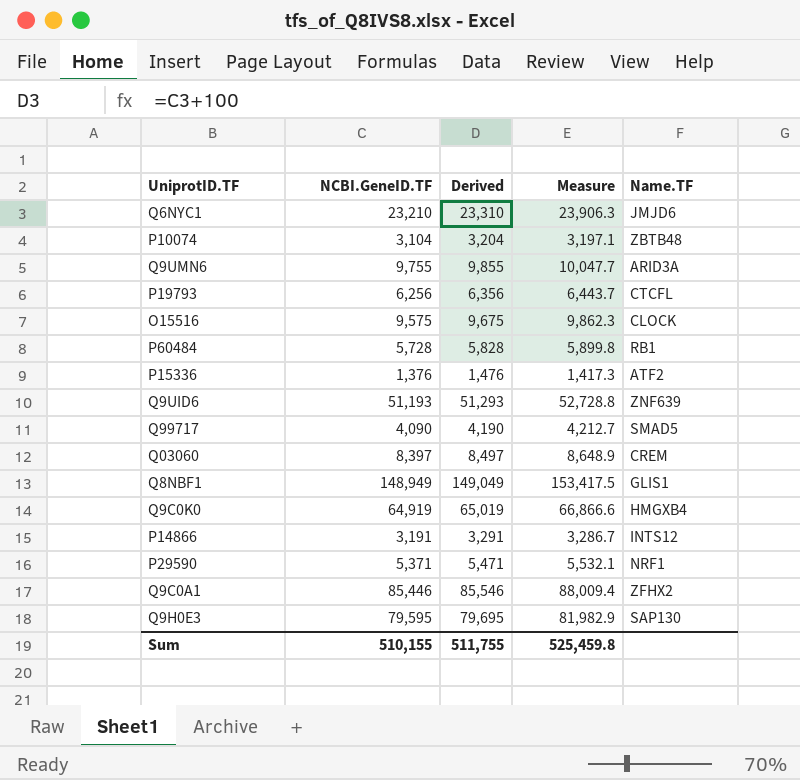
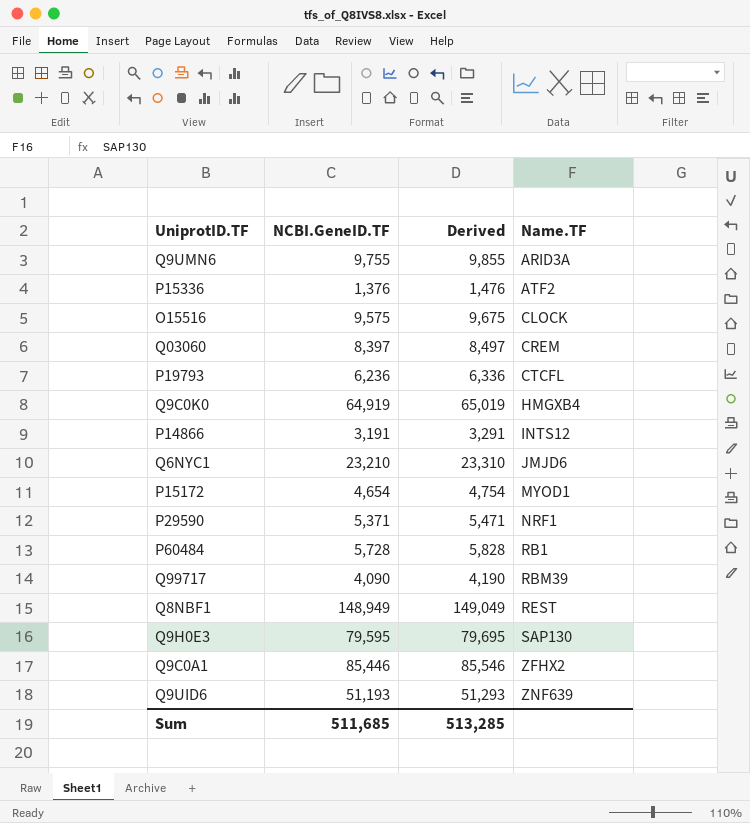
row order: none -> Name.TF ascending
column Measure | formula: [NCBI.GeneID.TF] * 1.03 -> none
row P10074: 3,104 | 3,204 | 3,197.1 | ZBTB48 -> none
P19793 | NCBI.GeneID.TF: 6,256 -> 6,236
P19793 | Derived: 6,356 -> 6,336
row P15172: none -> 4,654 | 4,754 | MYOD1
Q99717 | Name.TF: SMAD5 -> RBM39
Q8NBF1 | Name.TF: GLIS1 -> REST
Sum | NCBI.GeneID.TF: 510,155 -> 511,685
Sum | Derived: 511,755 -> 513,285

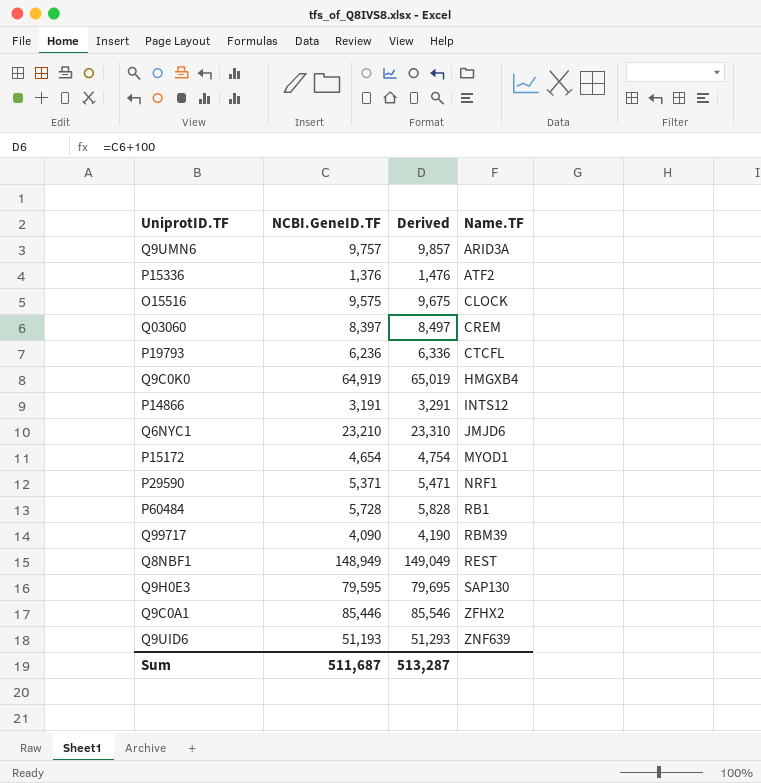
Q9UMN6 | NCBI.GeneID.TF: 9,755 -> 9,757
Q9UMN6 | Derived: 9,855 -> 9,857
Sum | NCBI.GeneID.TF: 511,685 -> 511,687
Sum | Derived: 513,285 -> 513,287

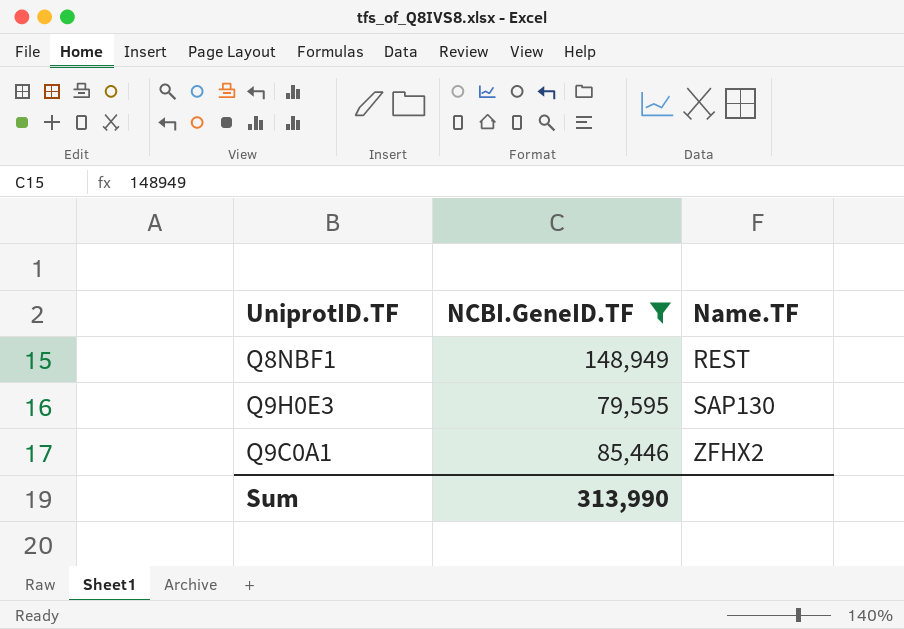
filter: none -> NCBI.GeneID.TF >= 79,595
column Derived | formula: [NCBI.GeneID.TF] + 100 -> none
Sum | NCBI.GeneID.TF: 511,687 -> 313,990

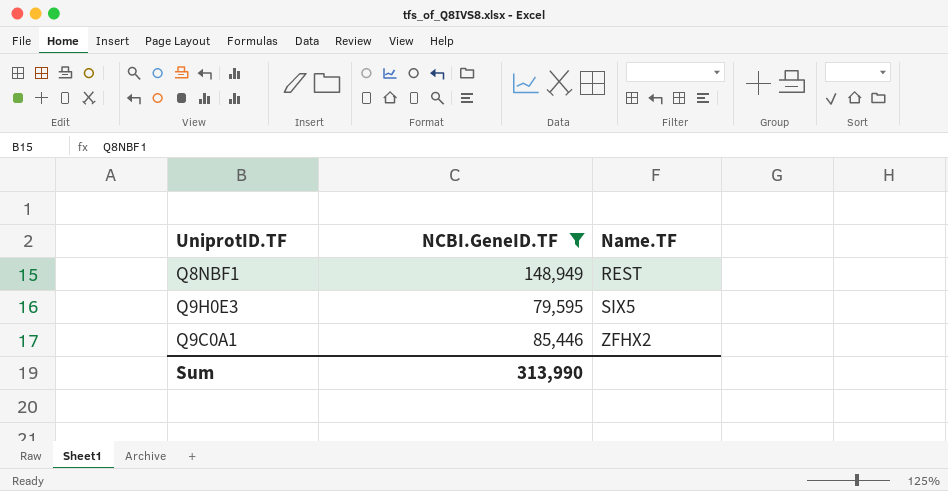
Q9H0E3 | Name.TF: SAP130 -> SIX5

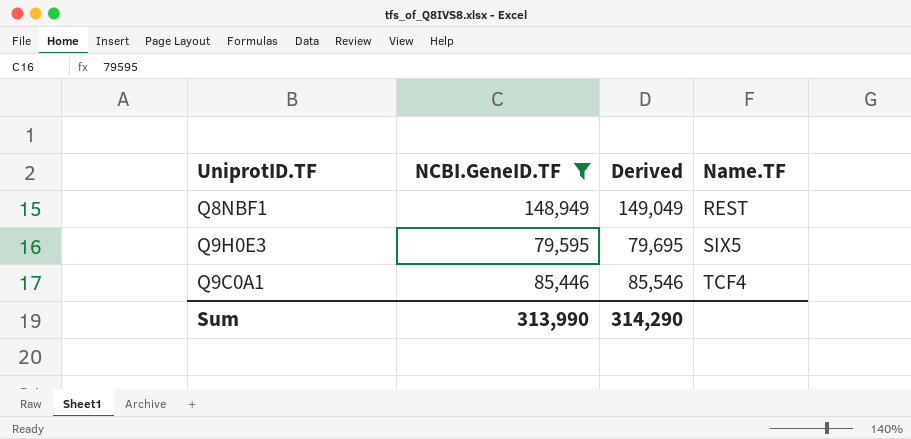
column Derived | formula: none -> [NCBI.GeneID.TF] + 100
Q9C0A1 | Name.TF: ZFHX2 -> TCF4

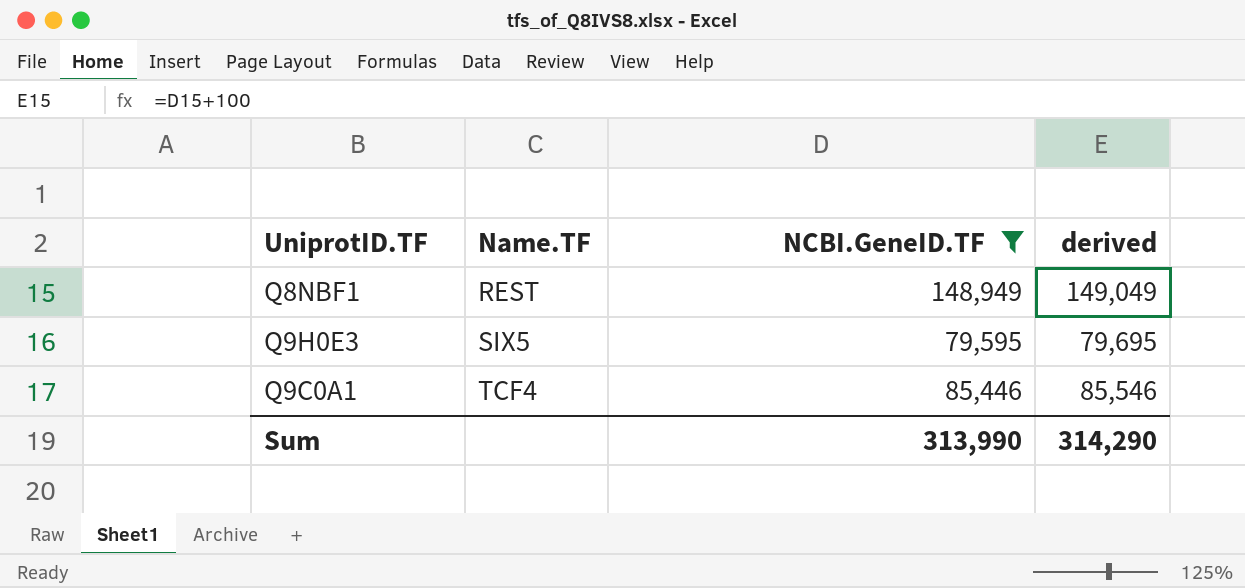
column Name.TF | position: 4 -> 2
column name: Derived -> derived

